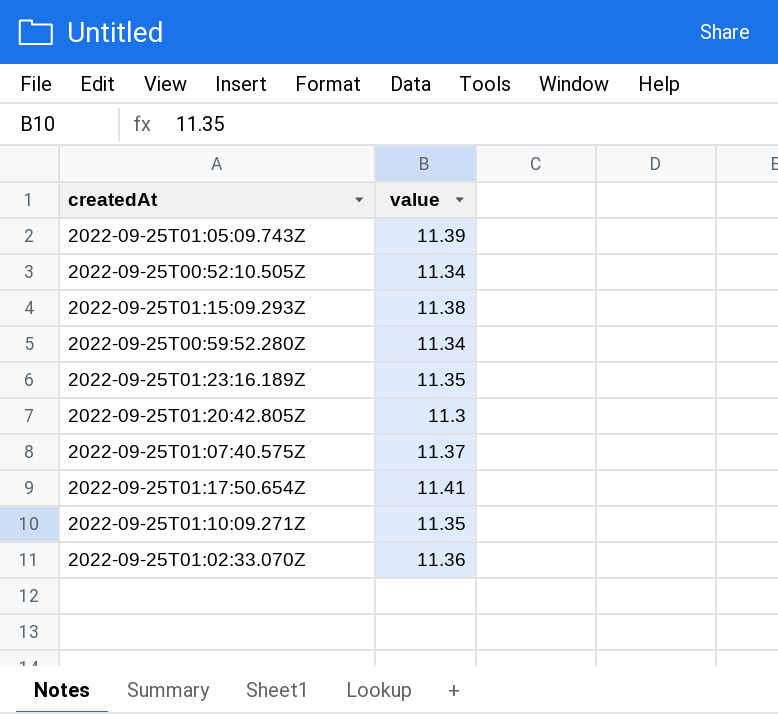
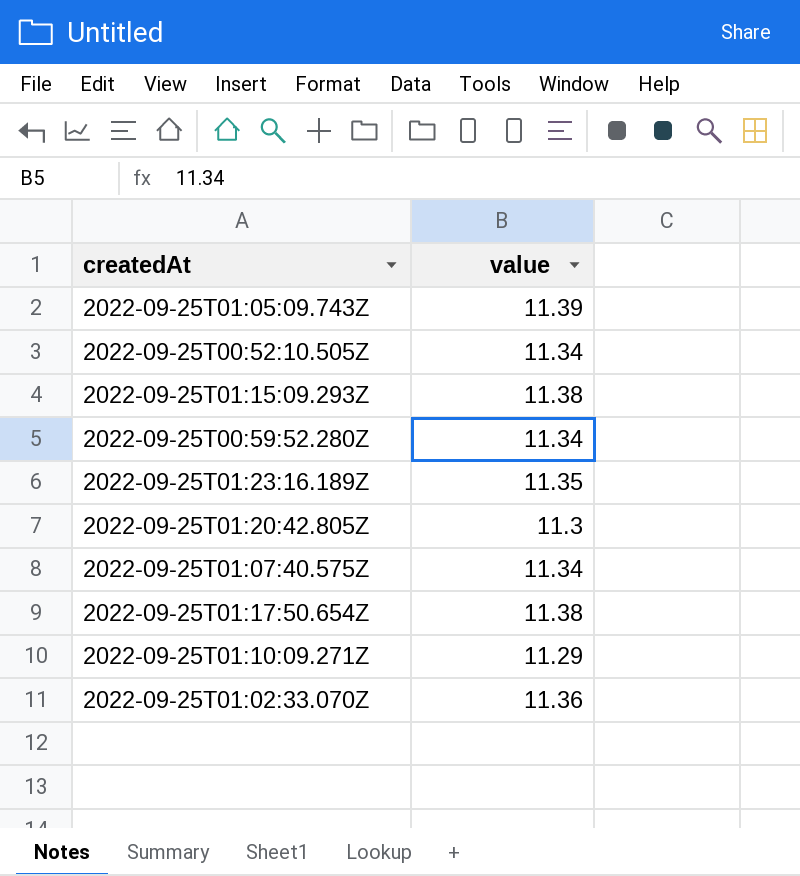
2022-09-25T01:07:40.575Z | value: 11.37 -> 11.34
2022-09-25T01:17:50.654Z | value: 11.41 -> 11.38
2022-09-25T01:10:09.271Z | value: 11.35 -> 11.29

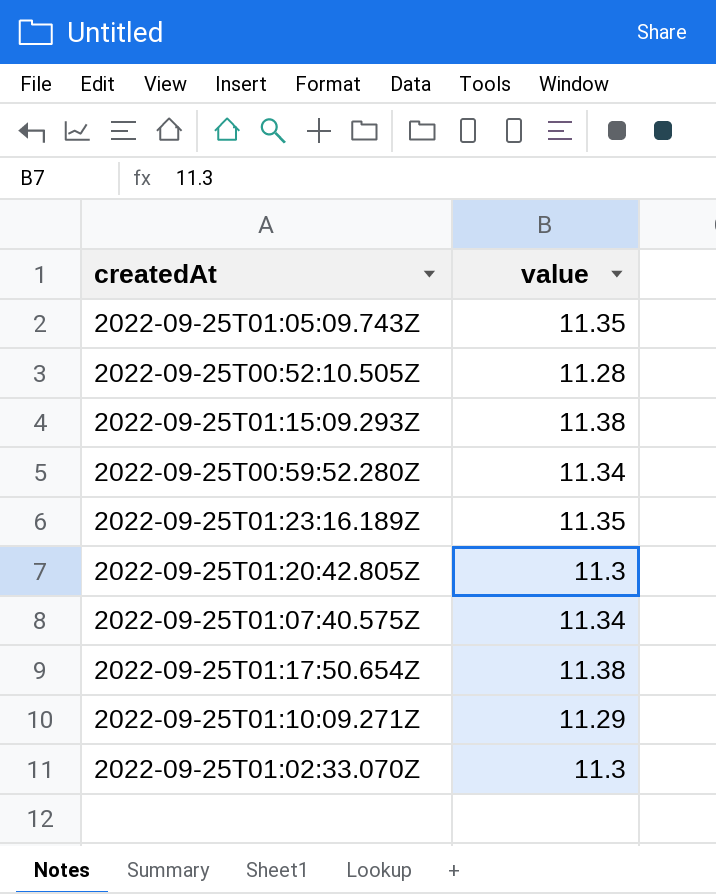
2022-09-25T01:05:09.743Z | value: 11.39 -> 11.35
2022-09-25T00:52:10.505Z | value: 11.34 -> 11.28
2022-09-25T01:02:33.070Z | value: 11.36 -> 11.3

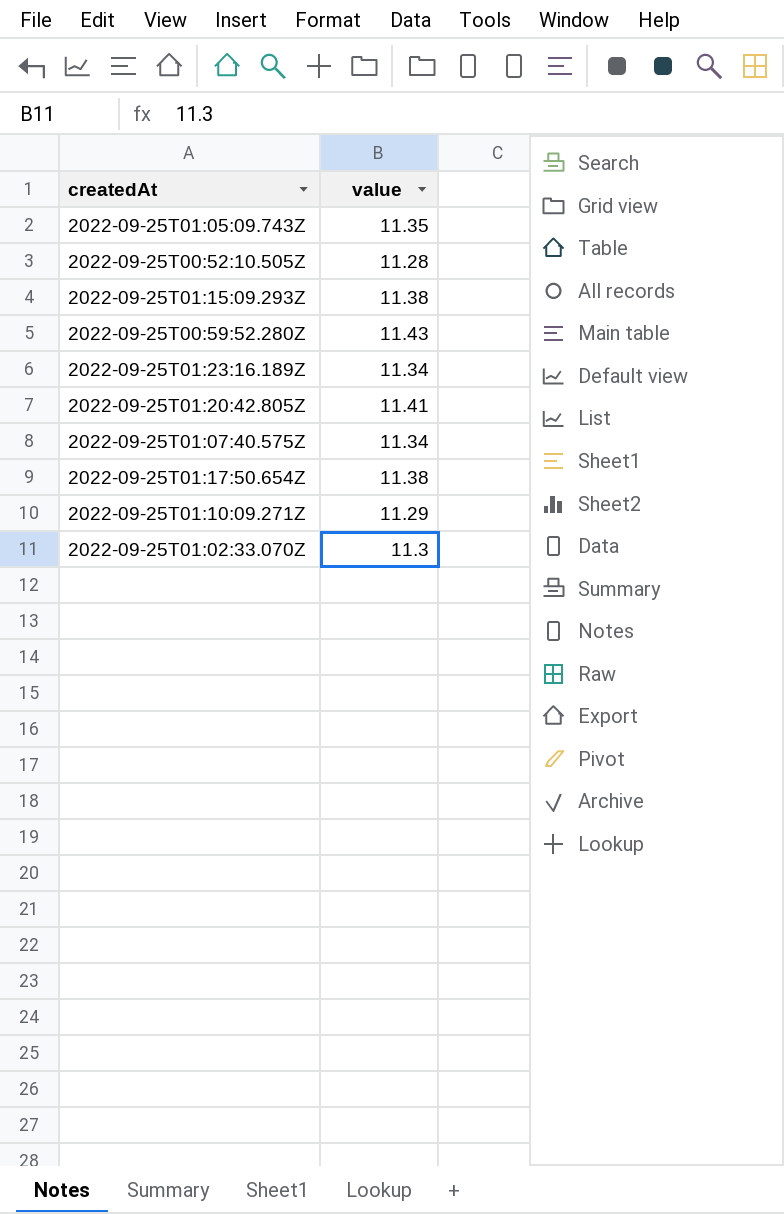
2022-09-25T00:59:52.280Z | value: 11.34 -> 11.43
2022-09-25T01:23:16.189Z | value: 11.35 -> 11.34
2022-09-25T01:20:42.805Z | value: 11.3 -> 11.41

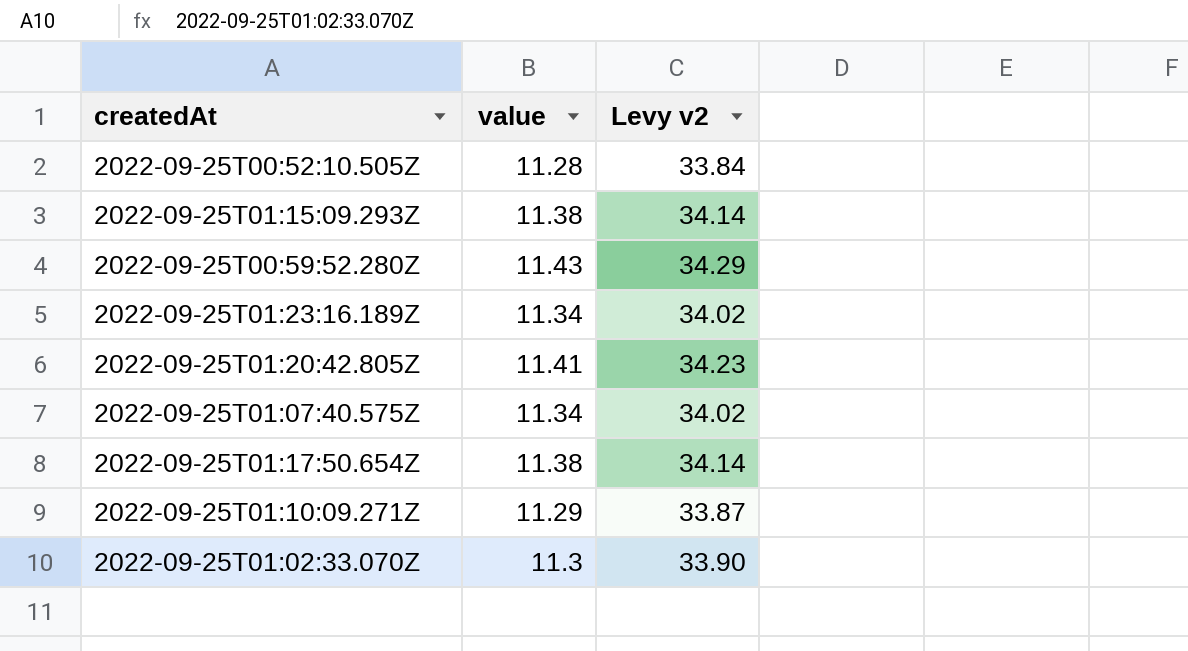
column Levy v2 | formula: none -> [value] * 3
row 2022-09-25T01:05:09.743Z: 11.35 -> none

